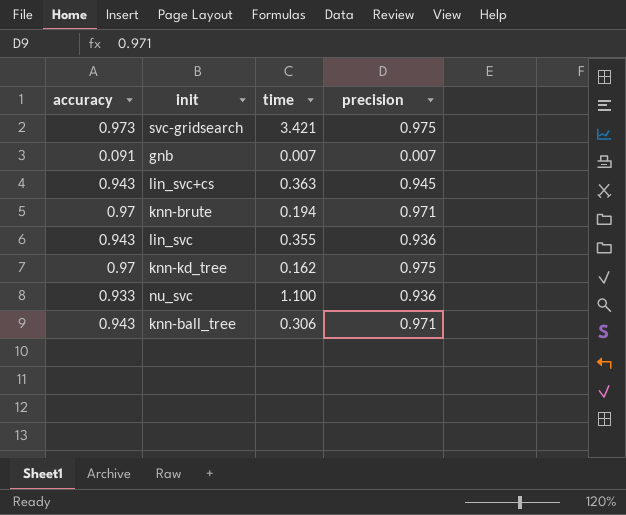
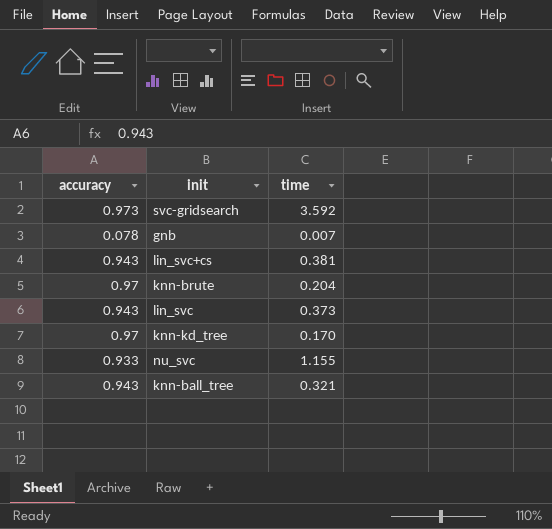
column precision | position: 4 -> none
svc-gridsearch | time: 3.421 -> 3.592
gnb | accuracy: 0.091 -> 0.078
lin_svc+cs | time: 0.363 -> 0.381
knn-brute | time: 0.194 -> 0.204
lin_svc | time: 0.355 -> 0.373
knn-kd_tree | time: 0.162 -> 0.170
nu_svc | time: 1.100 -> 1.155
knn-ball_tree | time: 0.306 -> 0.321

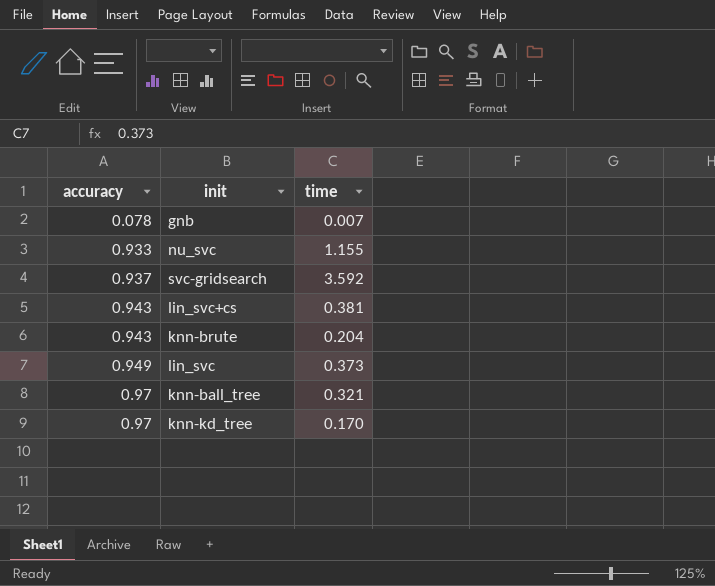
row order: none -> accuracy ascending
svc-gridsearch | accuracy: 0.973 -> 0.937
knn-brute | accuracy: 0.97 -> 0.943
lin_svc | accuracy: 0.943 -> 0.949
knn-ball_tree | accuracy: 0.943 -> 0.97

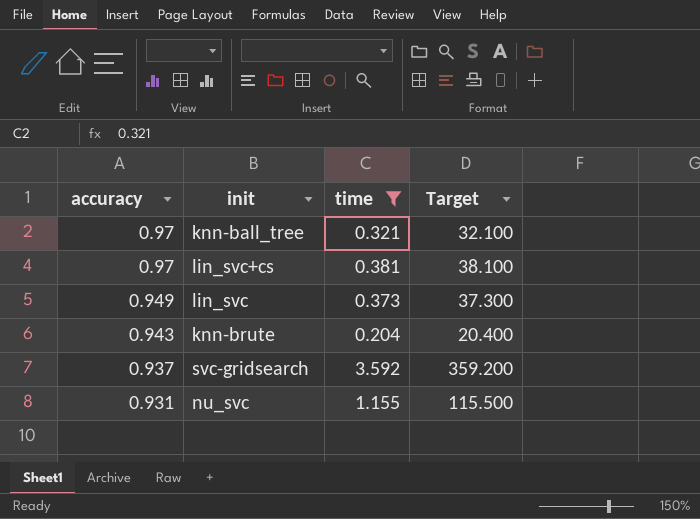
filter: none -> time >= 0.204
row order: accuracy ascending -> accuracy descending
column Target | formula: none -> [time] * 100
lin_svc+cs | accuracy: 0.943 -> 0.97
nu_svc | accuracy: 0.933 -> 0.931

